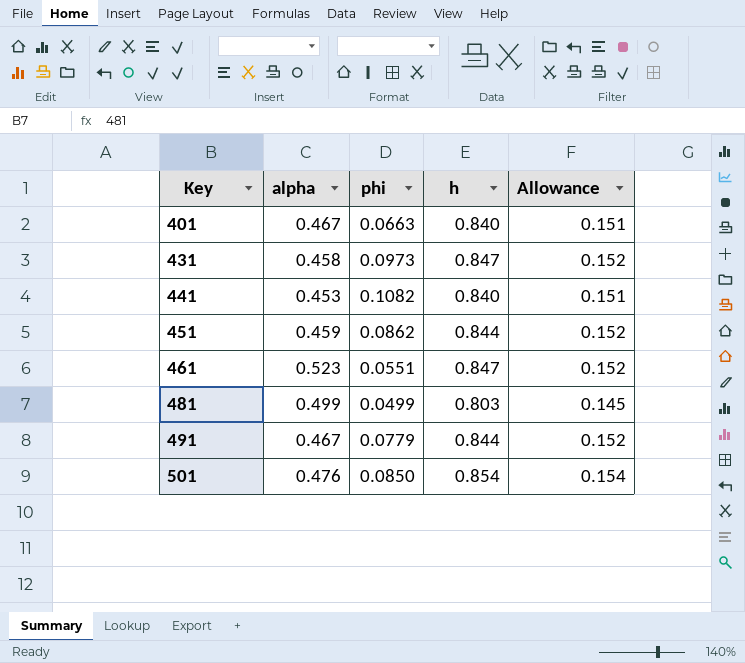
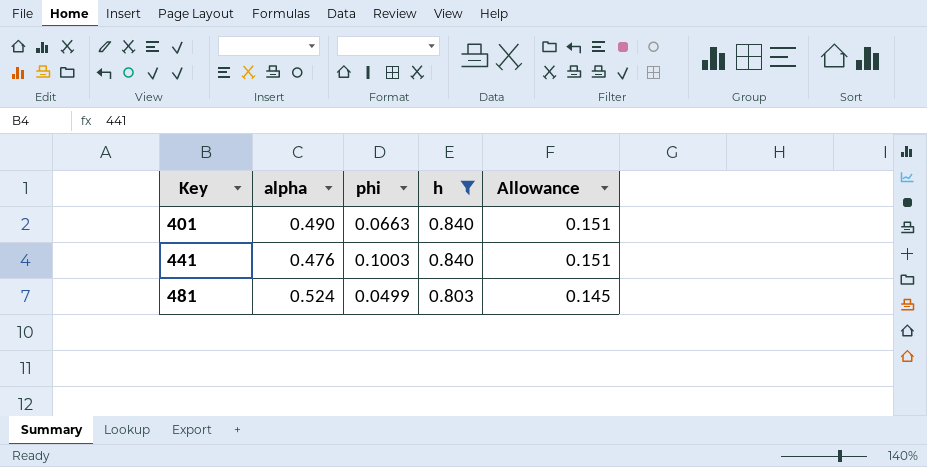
filter: none -> h <= 0.840
401 | alpha: 0.467 -> 0.490
441 | alpha: 0.453 -> 0.476
441 | phi: 0.1082 -> 0.1003
481 | alpha: 0.499 -> 0.524

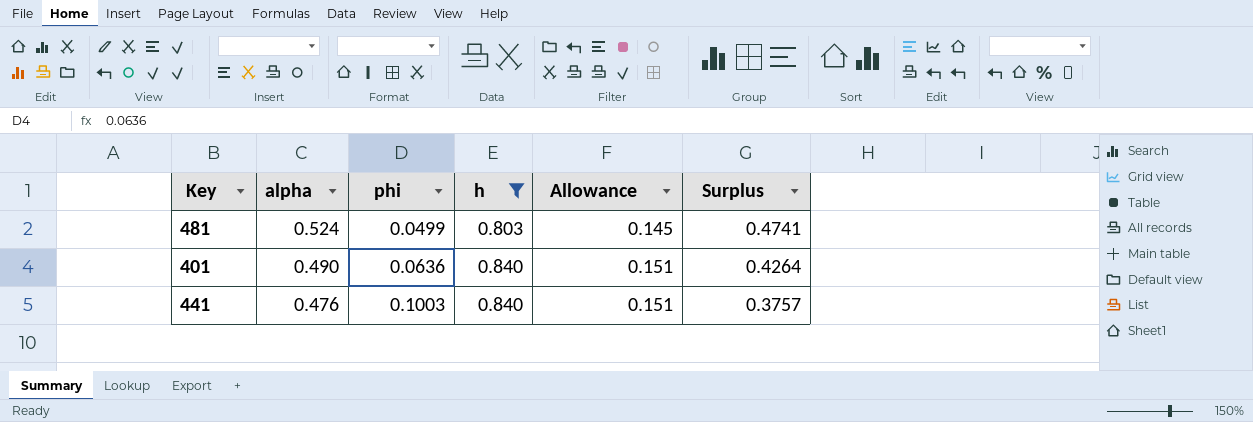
row order: Key ascending -> alpha descending
column Surplus | formula: none -> [alpha] - [phi]
401 | phi: 0.0663 -> 0.0636

